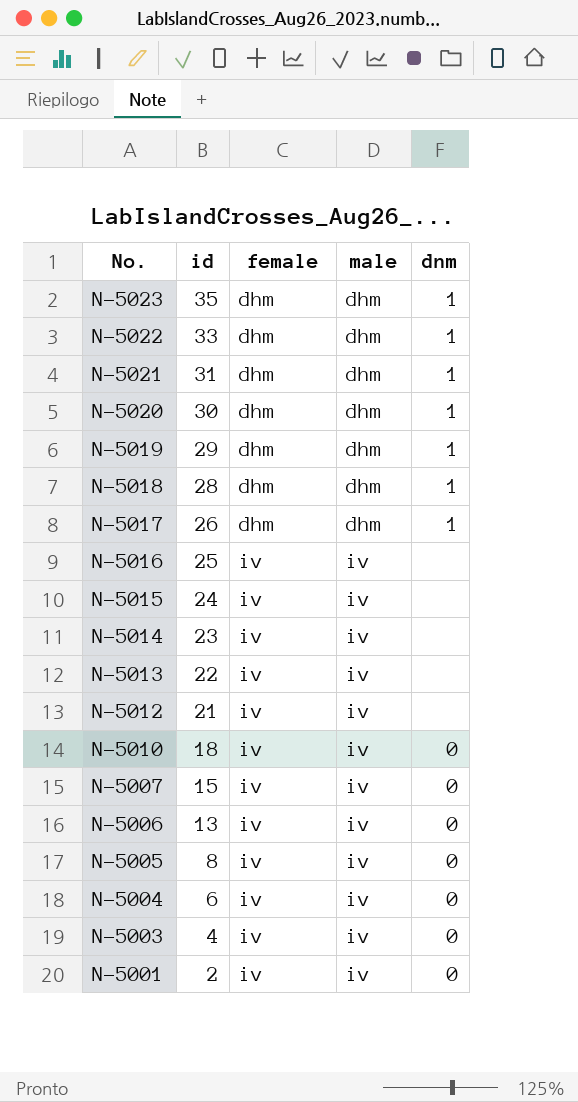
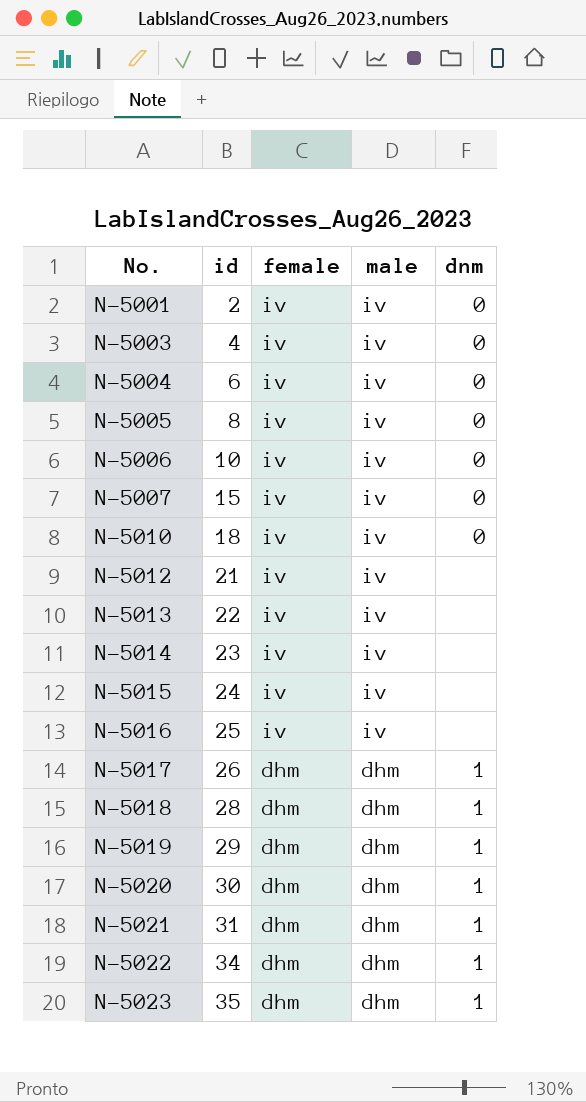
row order: No. descending -> No. ascending
N-5006 | id: 13 -> 10
N-5022 | id: 33 -> 34

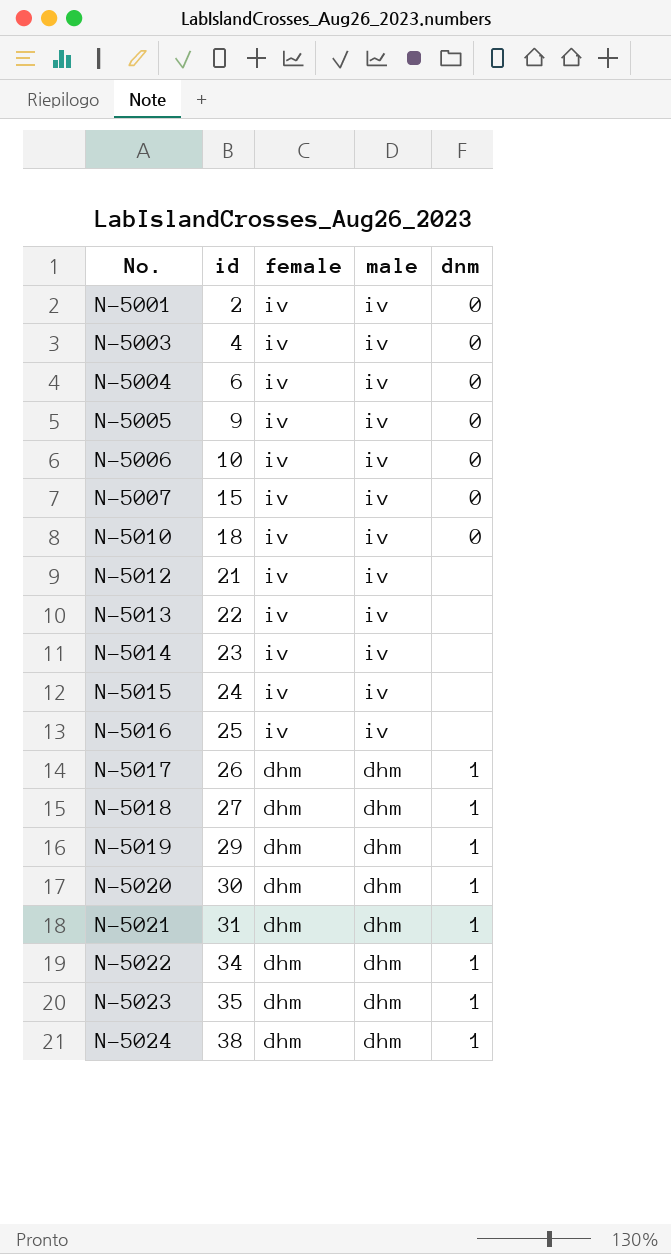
N-5005 | id: 8 -> 9
N-5018 | id: 28 -> 27
row N-5024: none -> 38 | dhm | dhm | 1

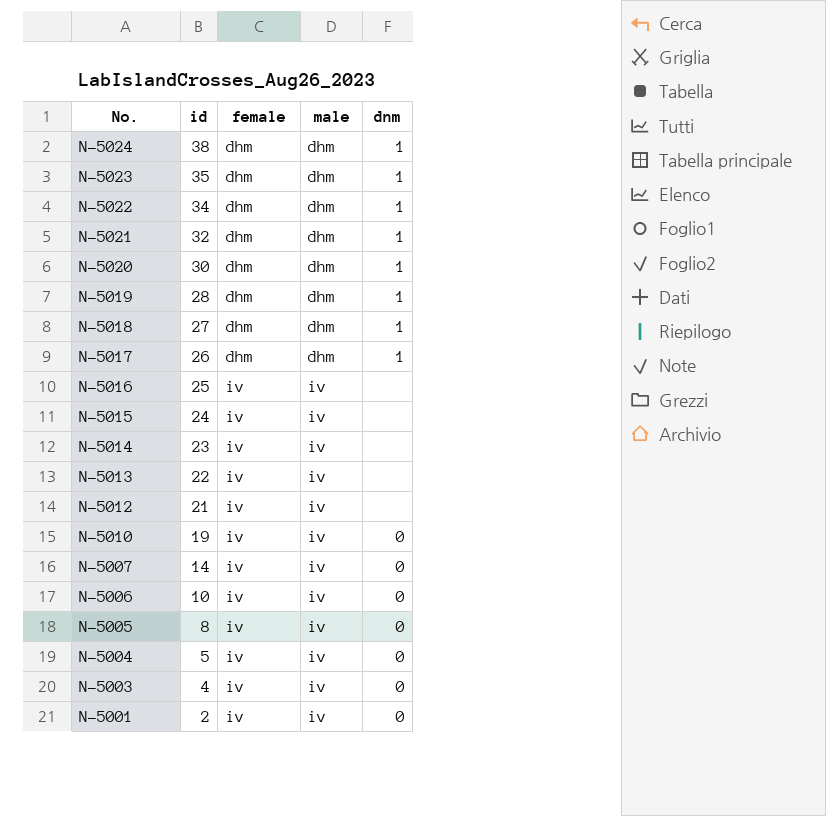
row order: No. ascending -> No. descending
N-5021 | id: 31 -> 32
N-5019 | id: 29 -> 28
N-5010 | id: 18 -> 19
N-5007 | id: 15 -> 14
N-5005 | id: 9 -> 8
N-5004 | id: 6 -> 5

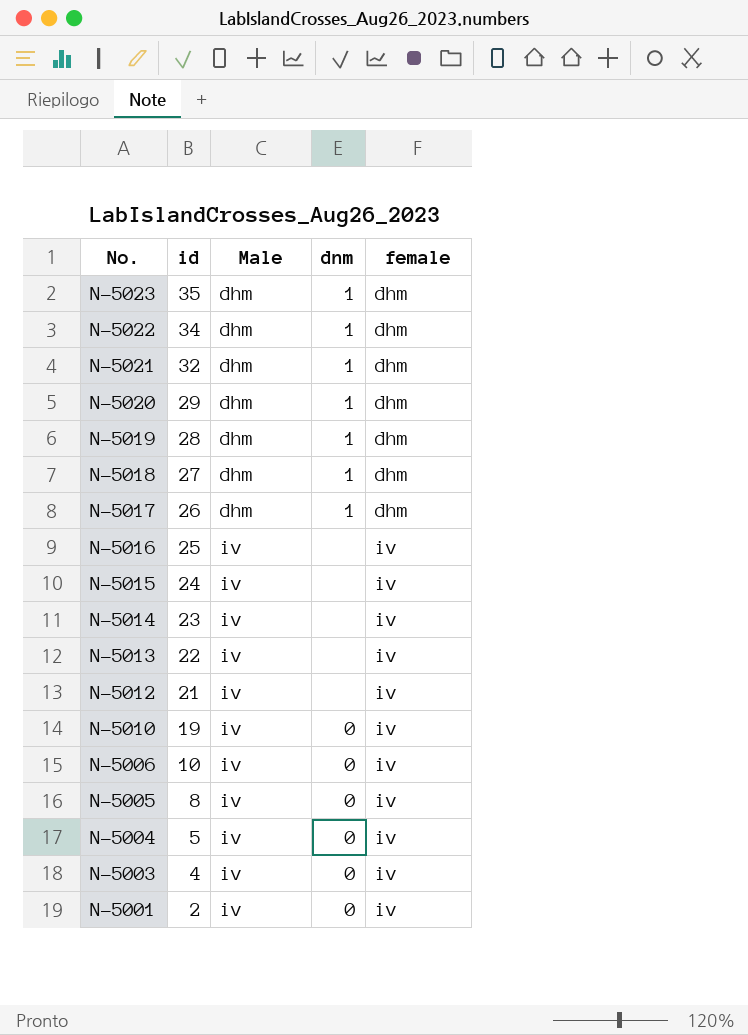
column name: male -> Male
column female | position: 3 -> 5
row N-5024: 38 | dhm | dhm | 1 -> none
row N-5007: 14 | iv | iv | 0 -> none
N-5020 | id: 30 -> 29

